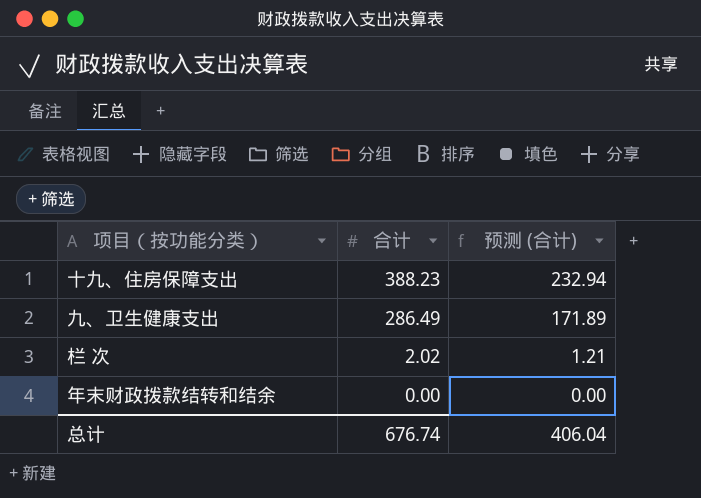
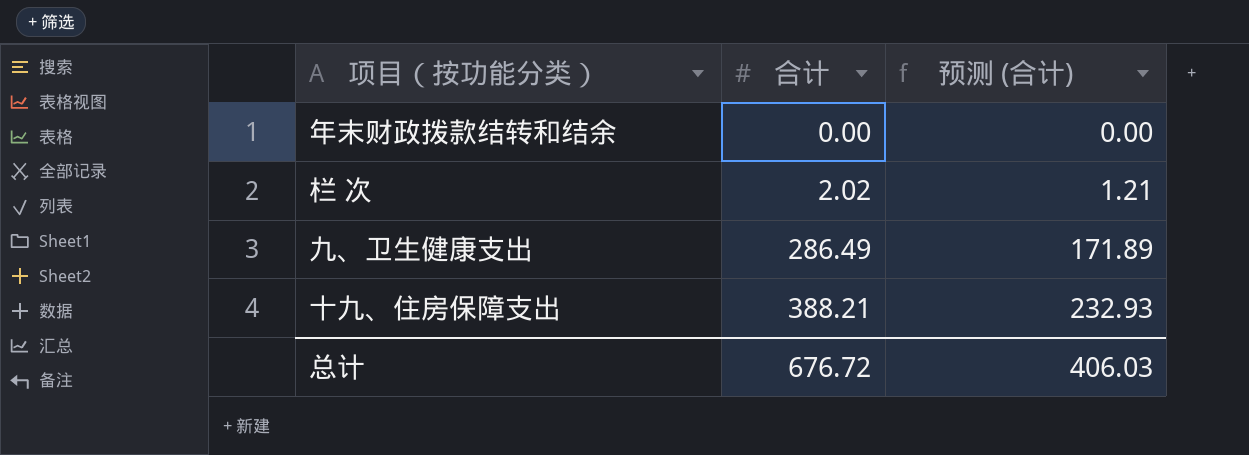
row order: 合计 descending -> 合计 ascending
十九、住房保障支出 | 合计: 388.23 -> 388.21
十九、住房保障支出 | 预测 (合计): 232.94 -> 232.93
总计 | 合计: 676.74 -> 676.72
总计 | 预测 (合计): 406.04 -> 406.03

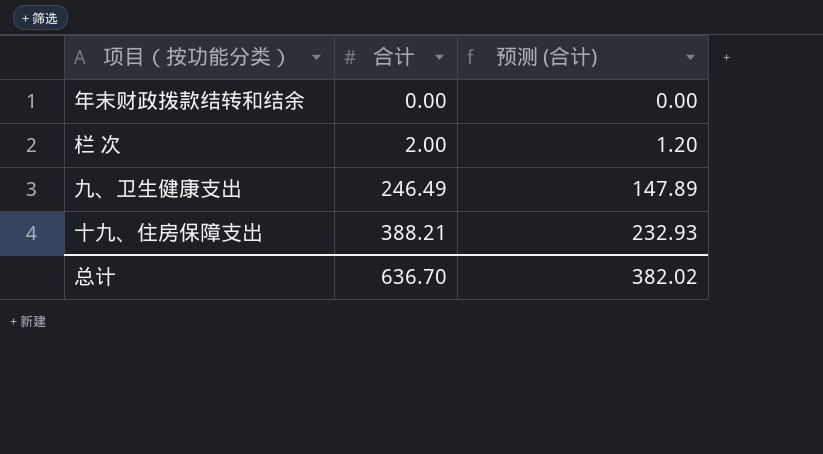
栏 次 | 合计: 2.02 -> 2.00
栏 次 | 预测 (合计): 1.21 -> 1.20
九、卫生健康支出 | 合计: 286.49 -> 246.49
九、卫生健康支出 | 预测 (合计): 171.89 -> 147.89
总计 | 合计: 676.72 -> 636.70
总计 | 预测 (合计): 406.03 -> 382.02

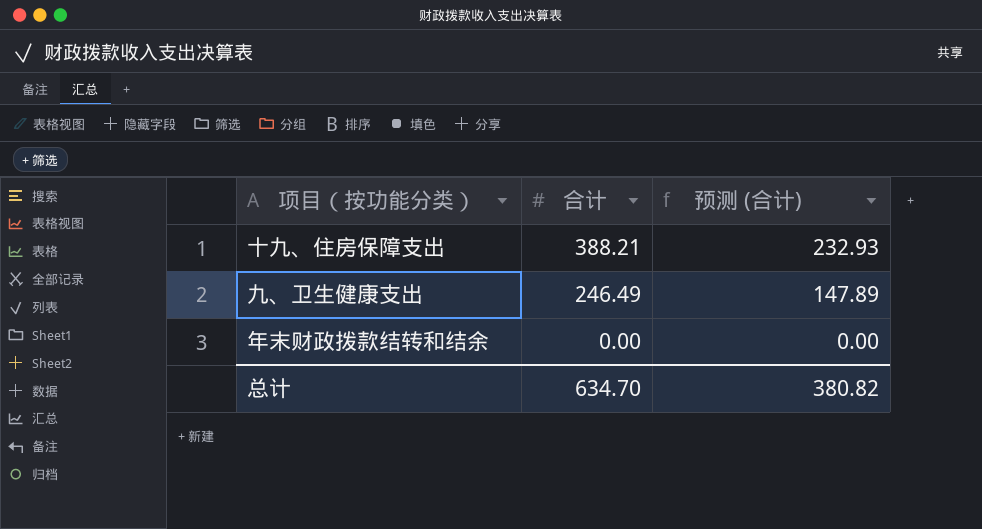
row order: 合计 ascending -> 合计 descending
row 栏 次: 2.00 | 1.20 -> none
总计 | 合计: 636.70 -> 634.70
总计 | 预测 (合计): 382.02 -> 380.82

